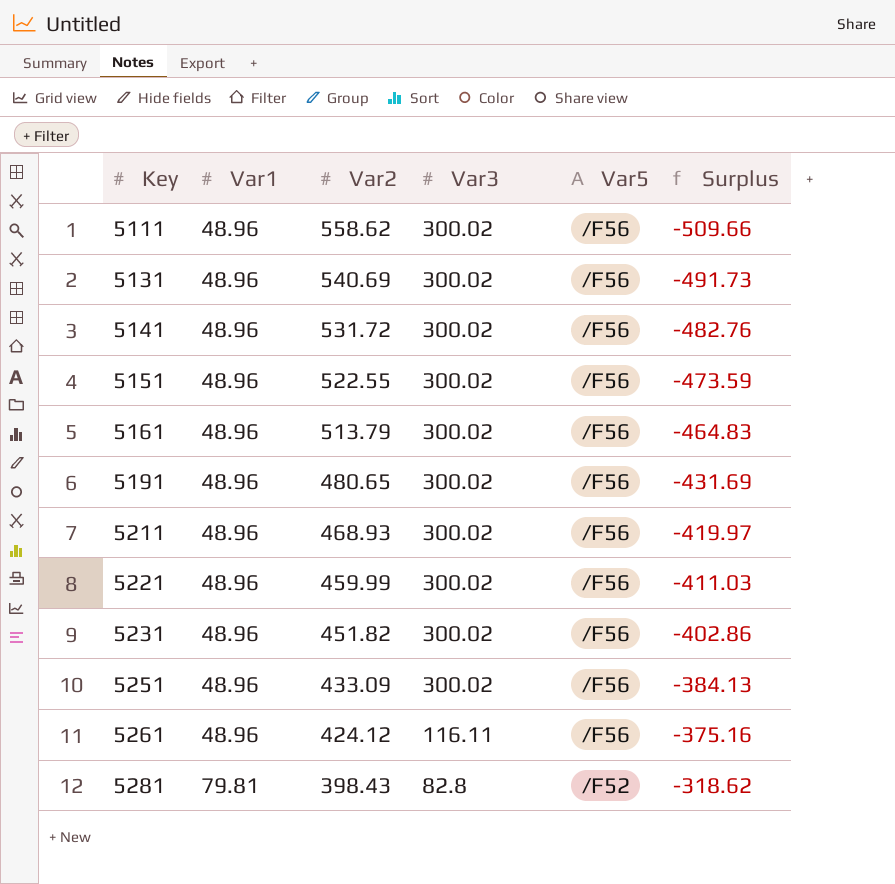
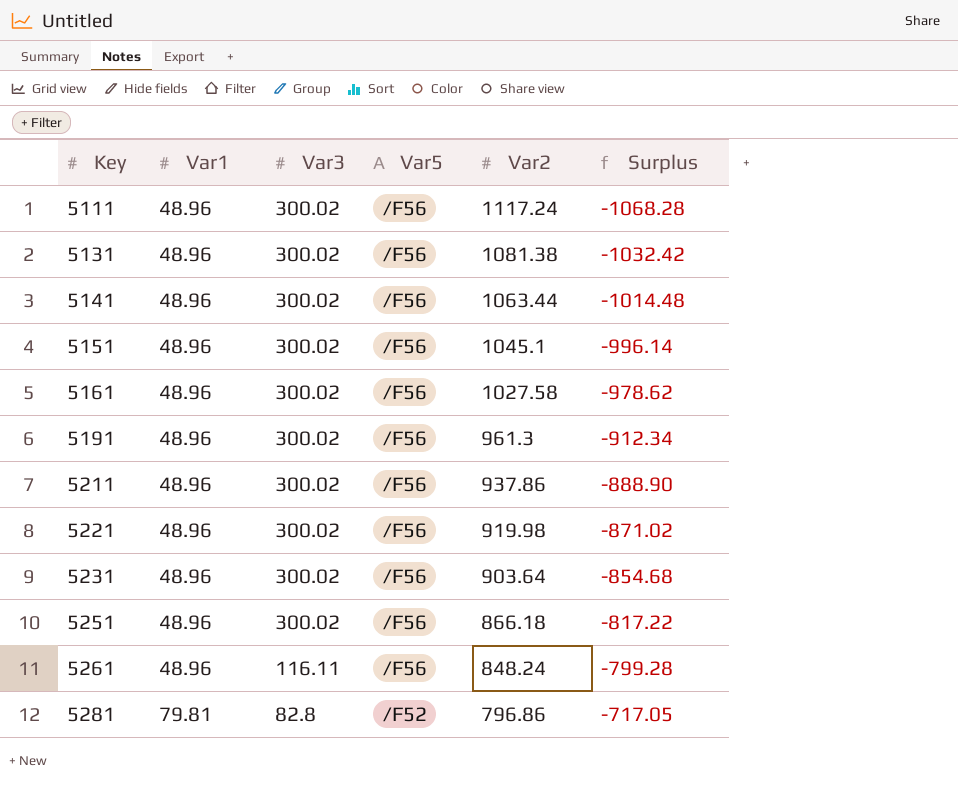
column Var2 | position: 3 -> 5
5111 | Var2: 558.62 -> 1117.24
5111 | Surplus: -509.66 -> -1068.28
5131 | Var2: 540.69 -> 1081.38
5131 | Surplus: -491.73 -> -1032.42
5141 | Var2: 531.72 -> 1063.44
5141 | Surplus: -482.76 -> -1014.48
5151 | Var2: 522.55 -> 1045.1
5151 | Surplus: -473.59 -> -996.14
5161 | Var2: 513.79 -> 1027.58
5161 | Surplus: -464.83 -> -978.62
5191 | Var2: 480.65 -> 961.3
5191 | Surplus: -431.69 -> -912.34
5211 | Var2: 468.93 -> 937.86
5211 | Surplus: -419.97 -> -888.90
5221 | Var2: 459.99 -> 919.98
5221 | Surplus: -411.03 -> -871.02
5231 | Var2: 451.82 -> 903.64
5231 | Surplus: -402.86 -> -854.68
5251 | Var2: 433.09 -> 866.18
5251 | Surplus: -384.13 -> -817.22
5261 | Var2: 424.12 -> 848.24
5261 | Surplus: -375.16 -> -799.28
5281 | Var2: 398.43 -> 796.86
5281 | Surplus: -318.62 -> -717.05

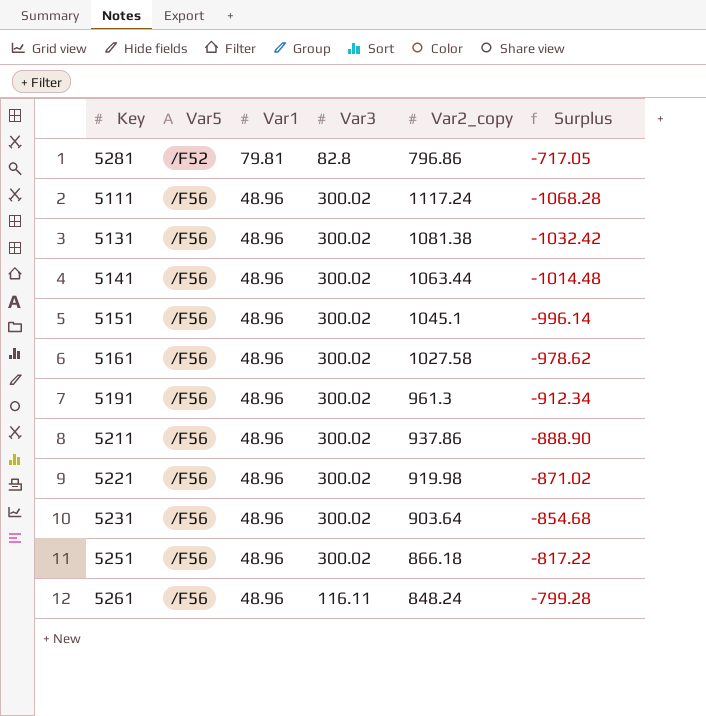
row order: Key ascending -> Var5 ascending
column Var5 | position: 4 -> 2
column name: Var2 -> Var2_copy

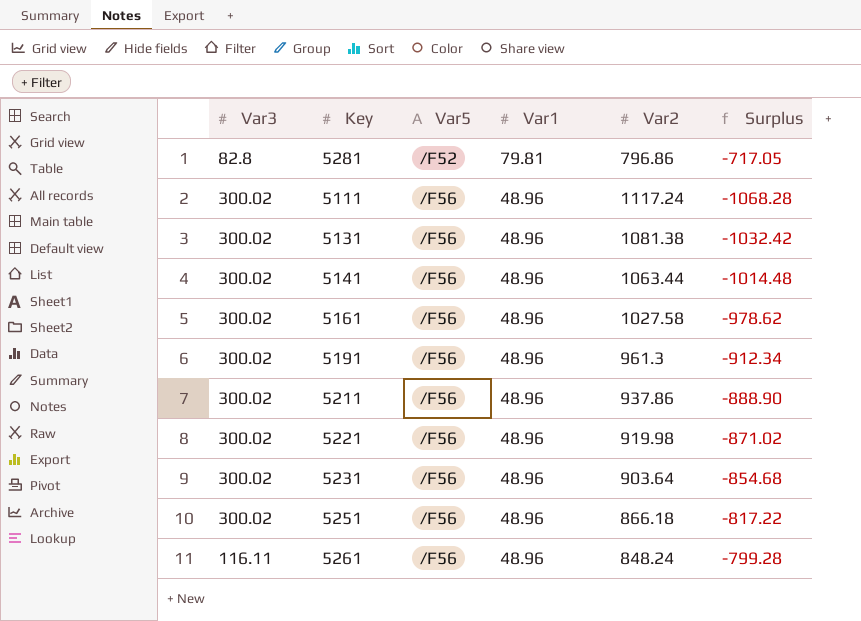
column Var3 | position: 4 -> 1
column name: Var2_copy -> Var2
row 5151: /F56 | 48.96 | 300.02 | 1045.1 | -996.14 -> none

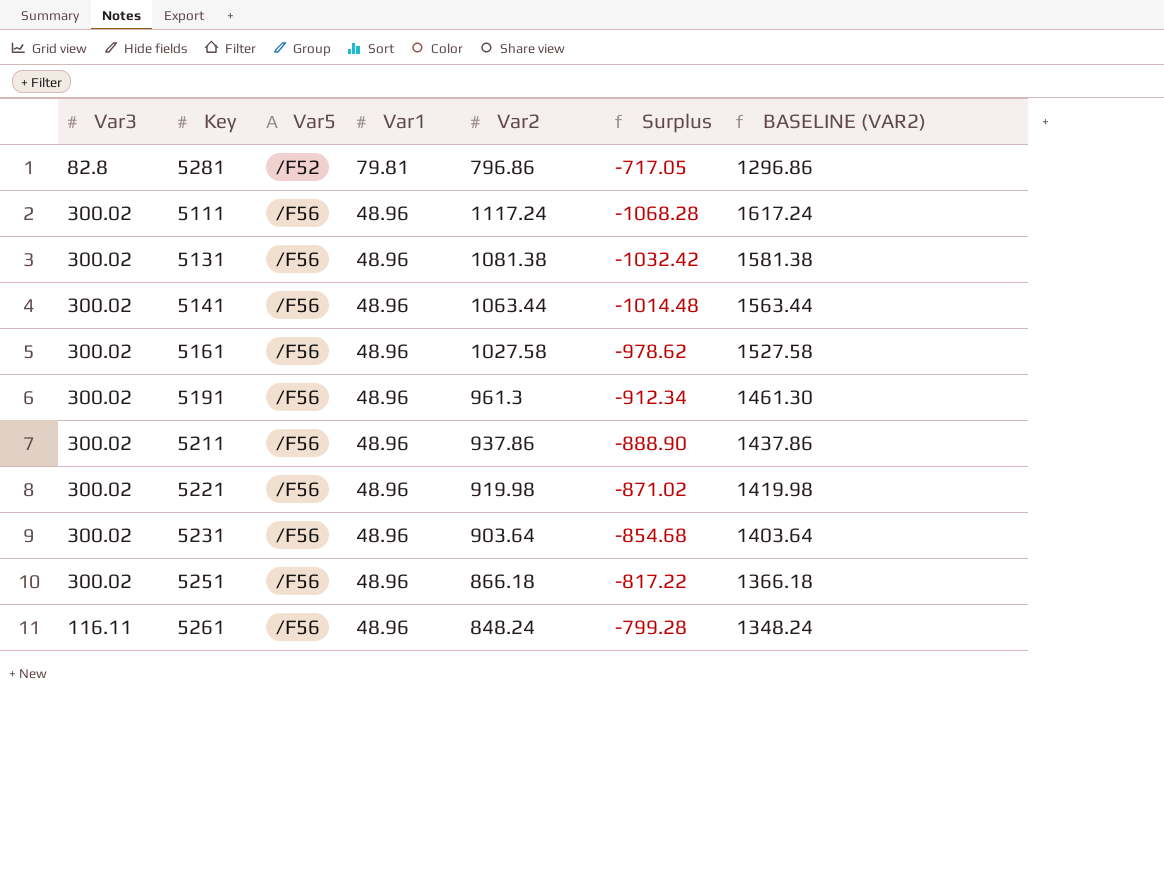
column BASELINE (VAR2) | formula: none -> [Var2] + 500

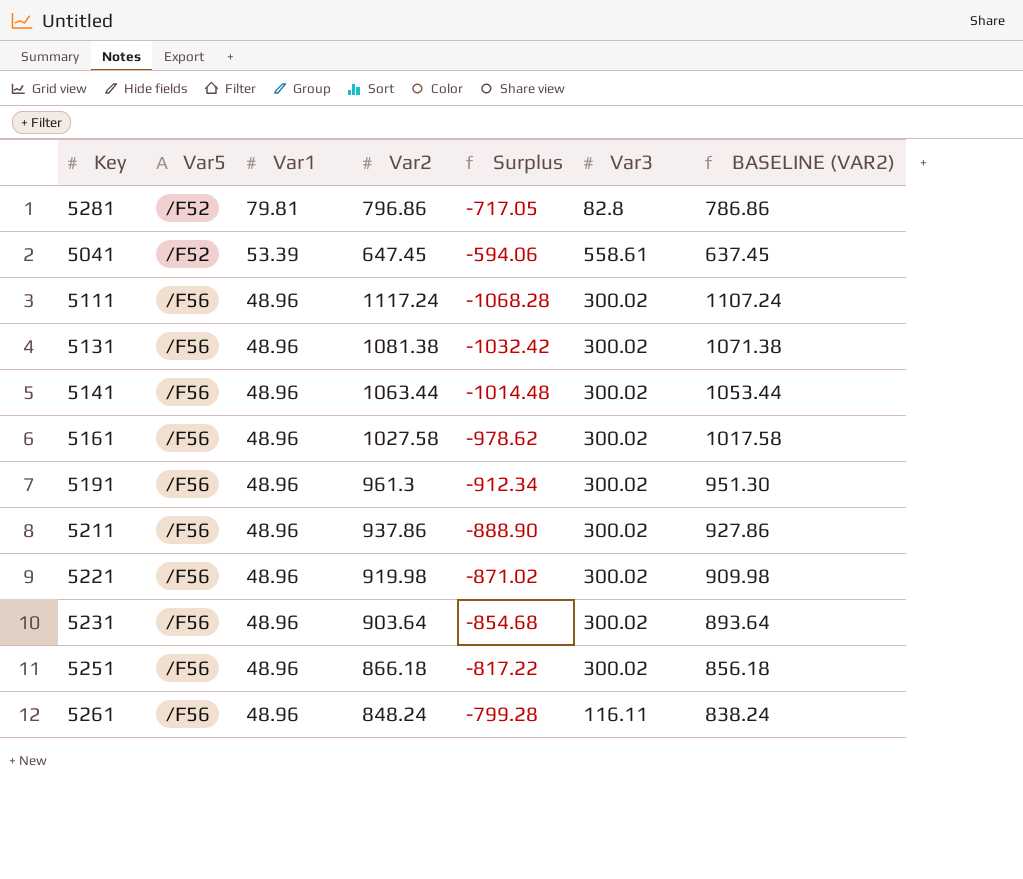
column Var3 | position: 1 -> 6
column BASELINE (VAR2) | formula: [Var2] + 500 -> [Var2] - 10
row 5041: none -> /F52 | 53.39 | 647.45 | -594.06 | 558.61 | 637.45

